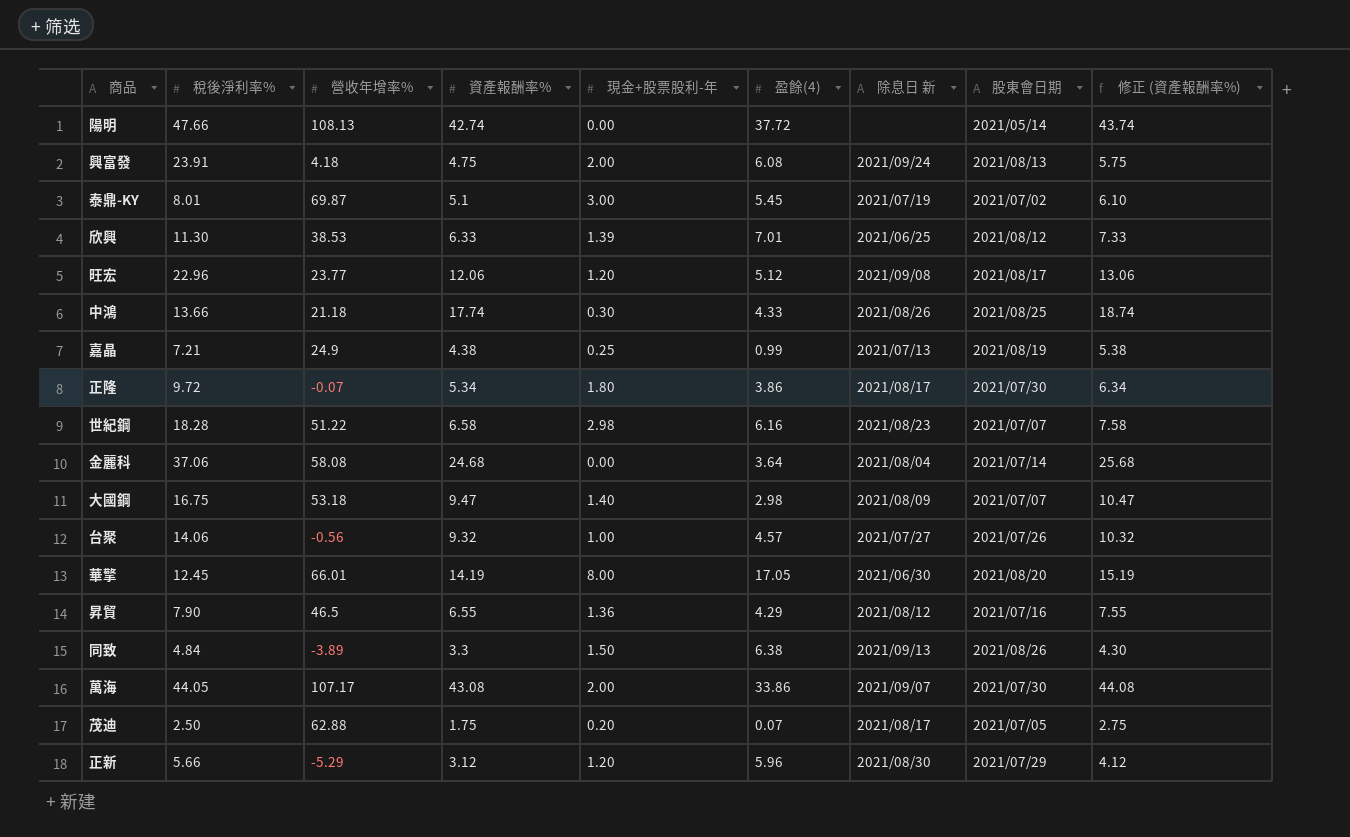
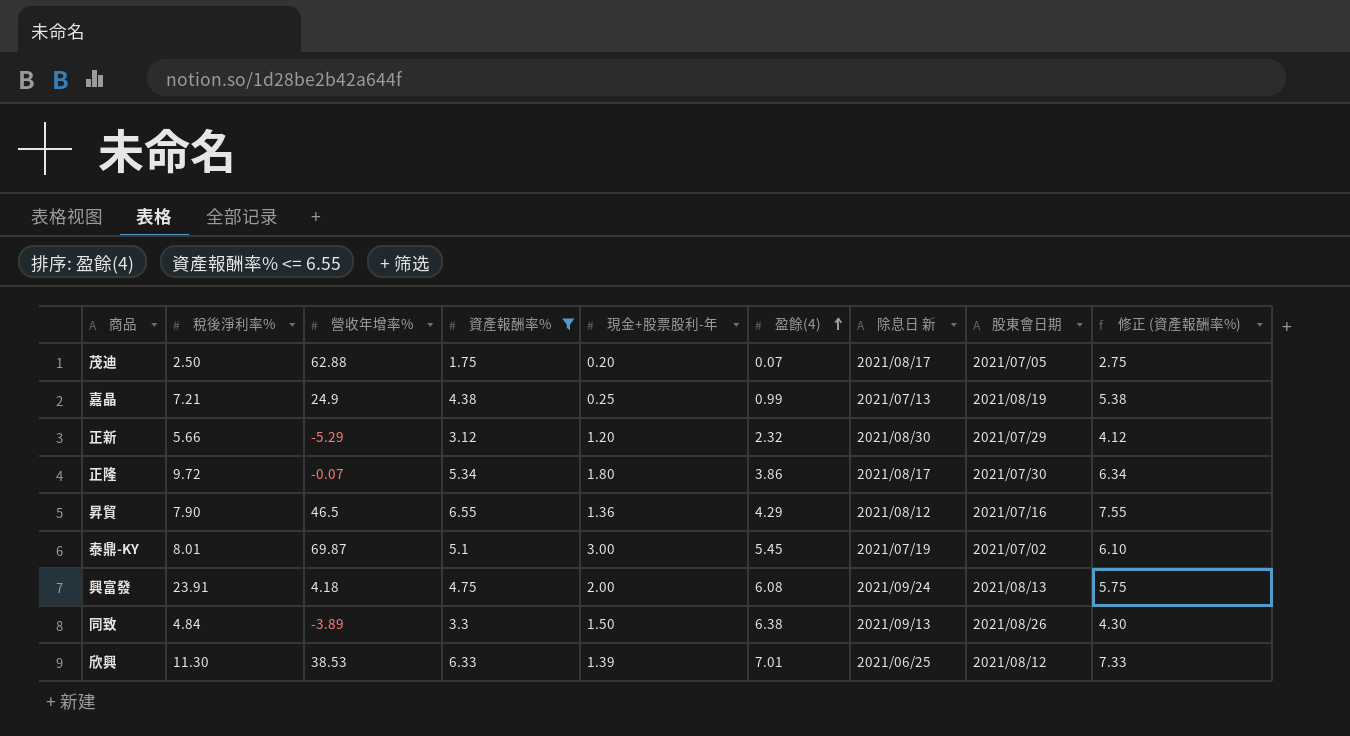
filter: none -> 資產報酬率% <= 6.55
row order: none -> 盈餘(4) ascending
正新 | 盈餘(4): 5.96 -> 2.32

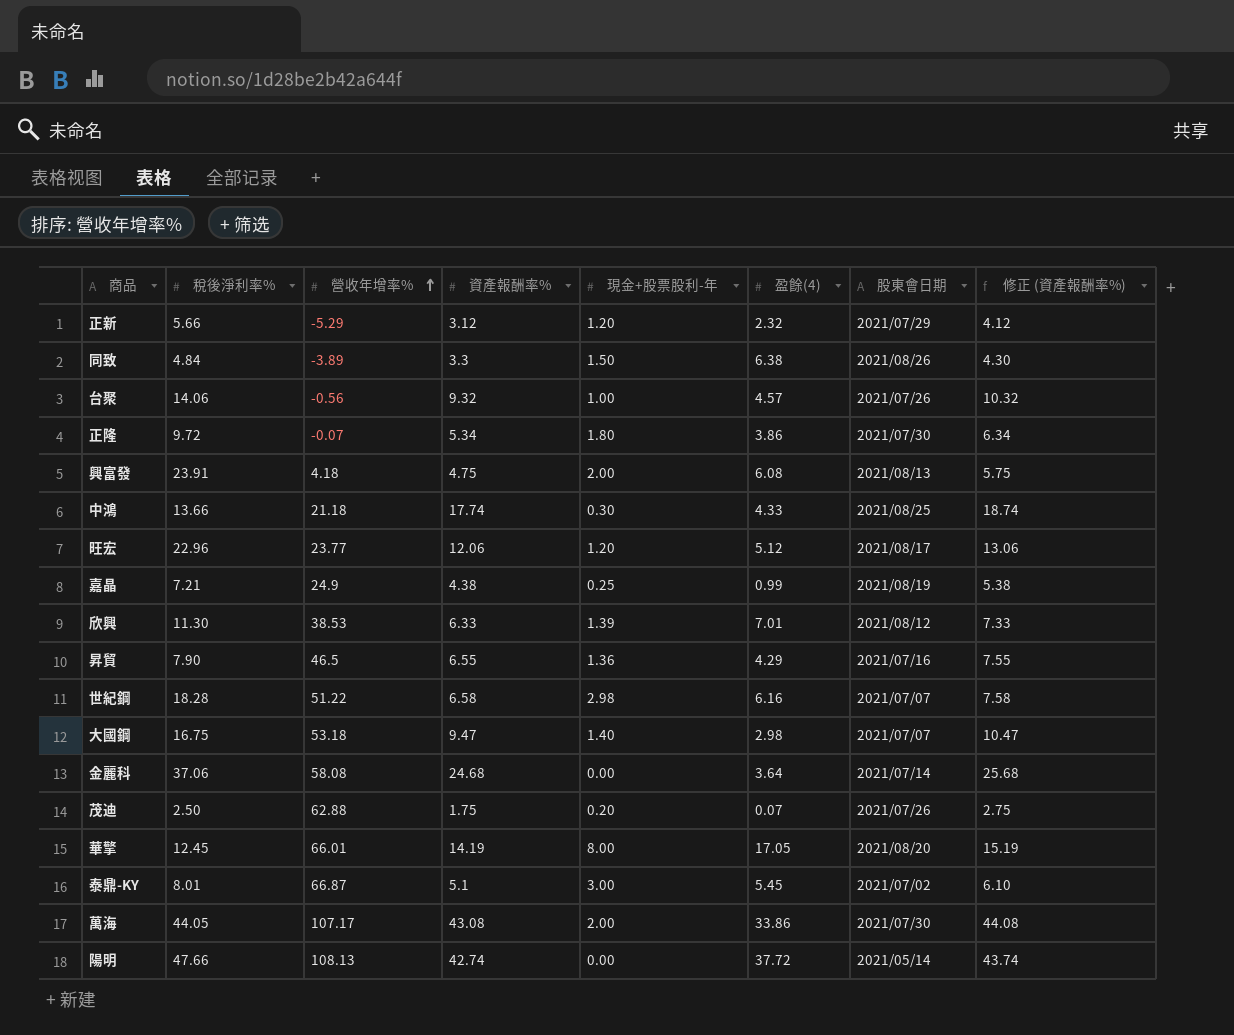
filter: 資產報酬率% <= 6.55 -> none
row order: 盈餘(4) ascending -> 營收年增率% ascending
column 除息日 新 | position: 7 -> none
茂迪 | 股東會日期: 2021/07/05 -> 2021/07/26
泰鼎-KY | 營收年增率%: 69.87 -> 66.87

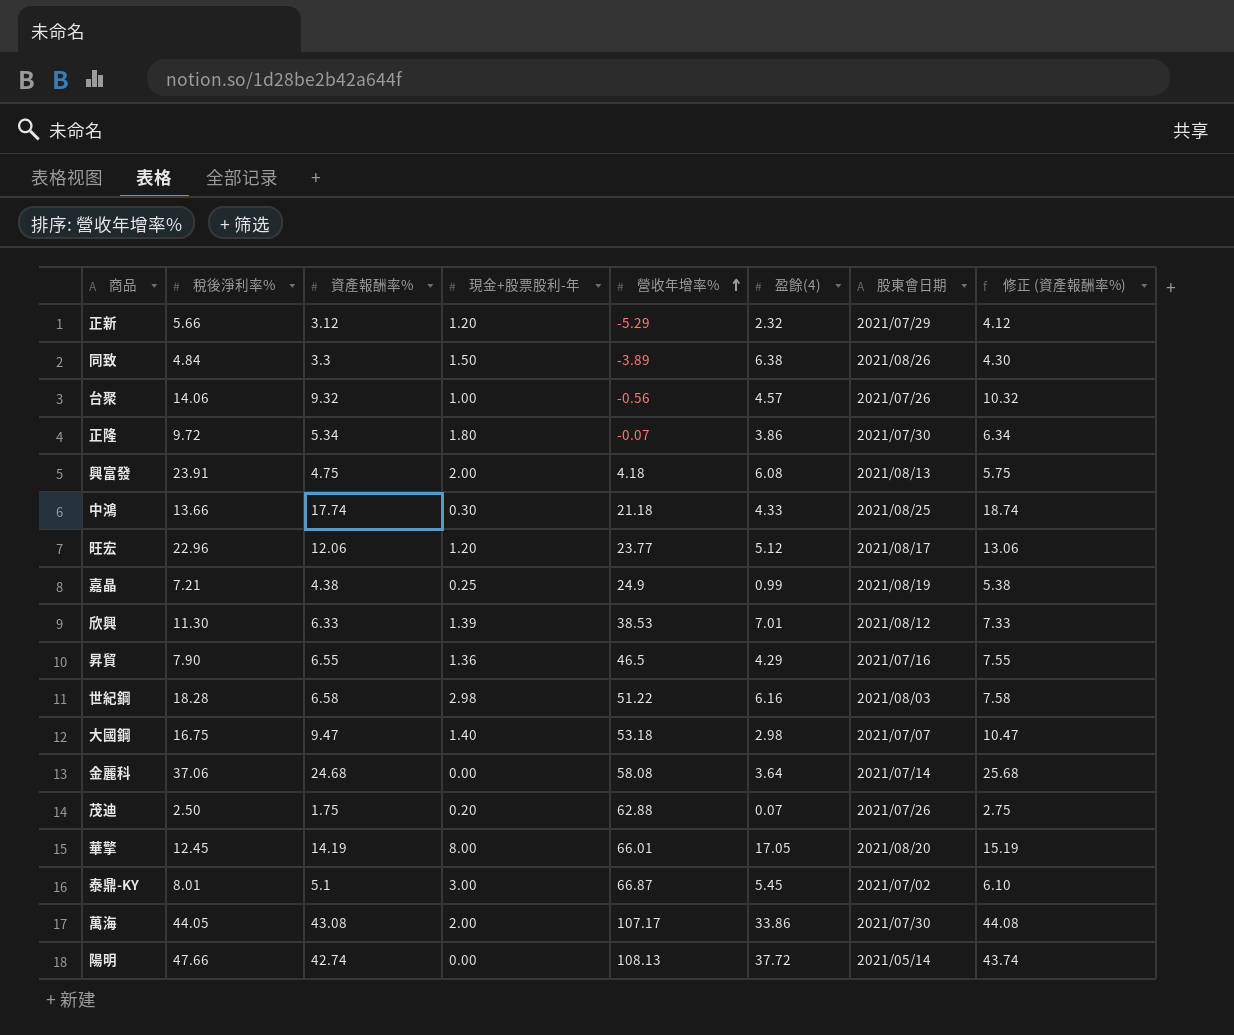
column 營收年增率% | position: 3 -> 5
世紀鋼 | 股東會日期: 2021/07/07 -> 2021/08/03

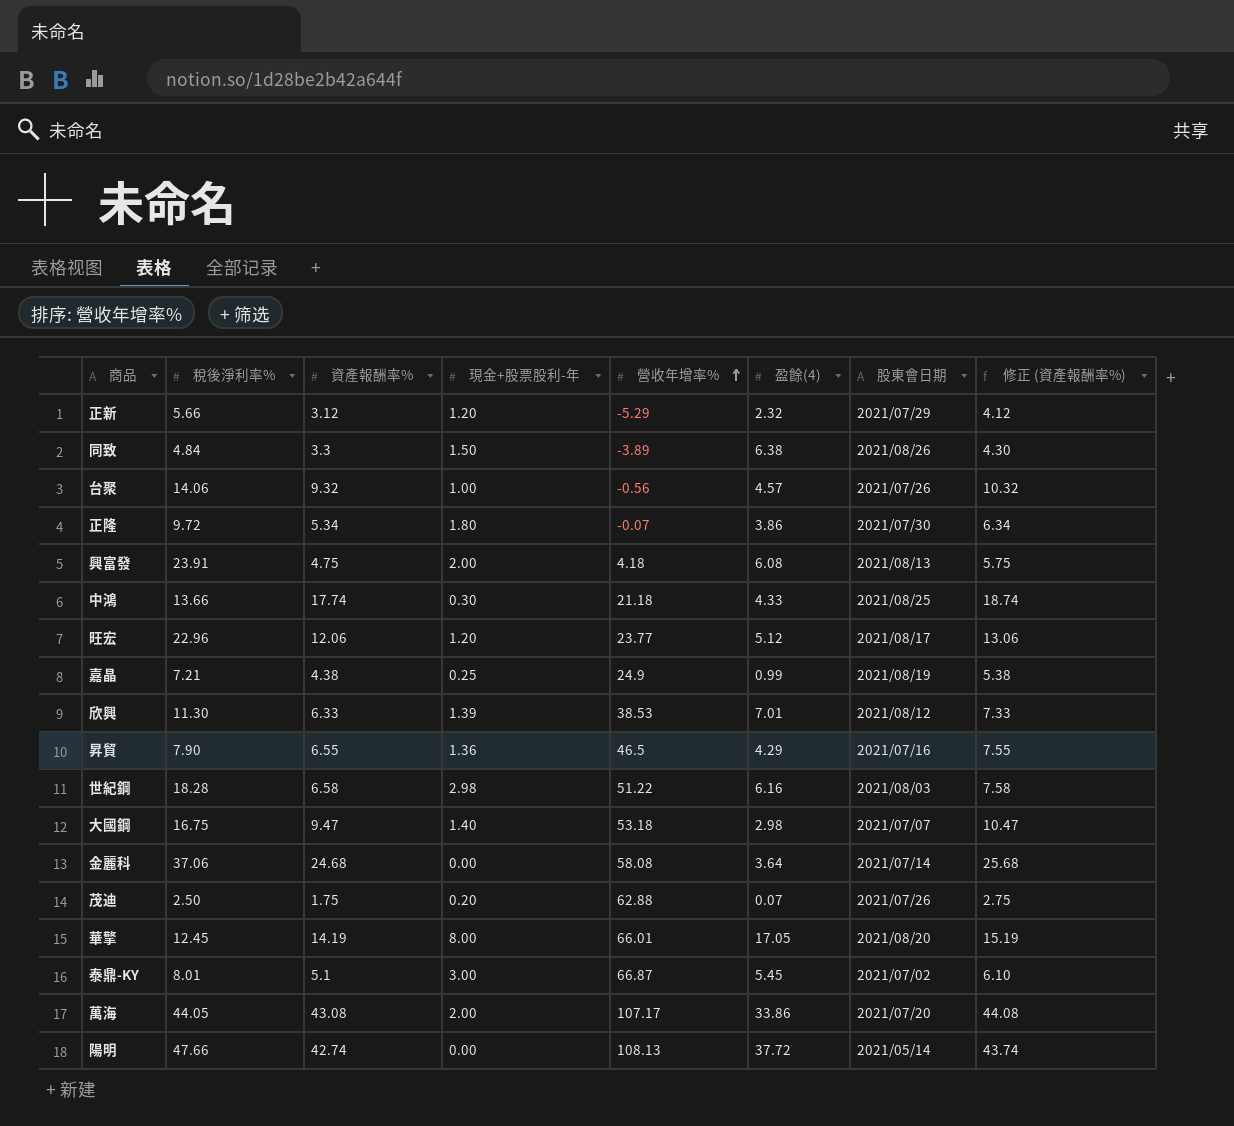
萬海 | 股東會日期: 2021/07/30 -> 2021/07/20

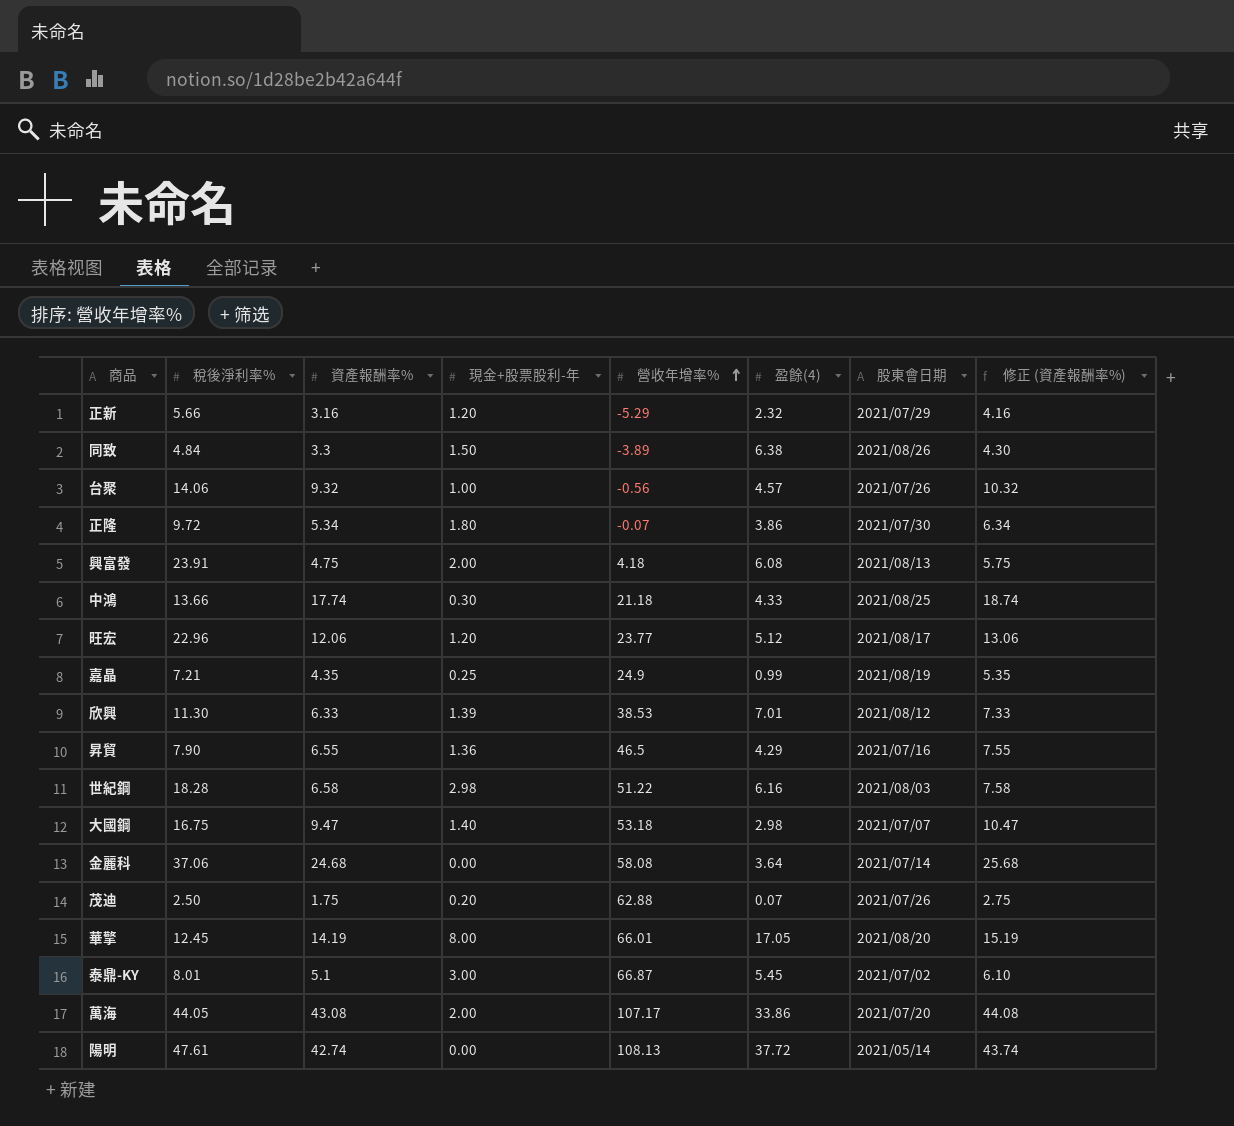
正新 | 資產報酬率%: 3.12 -> 3.16
正新 | 修正 (資產報酬率%): 4.12 -> 4.16
嘉晶 | 資產報酬率%: 4.38 -> 4.35
嘉晶 | 修正 (資產報酬率%): 5.38 -> 5.35
陽明 | 稅後淨利率%: 47.66 -> 47.61

